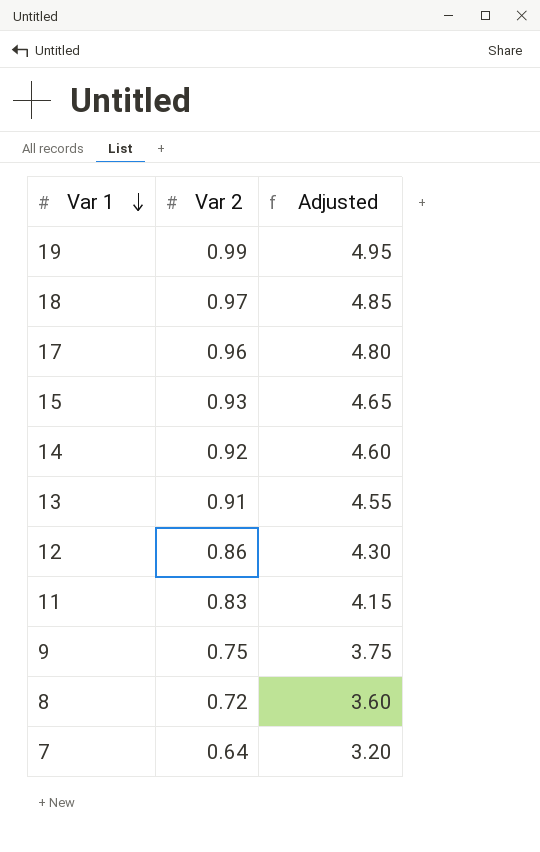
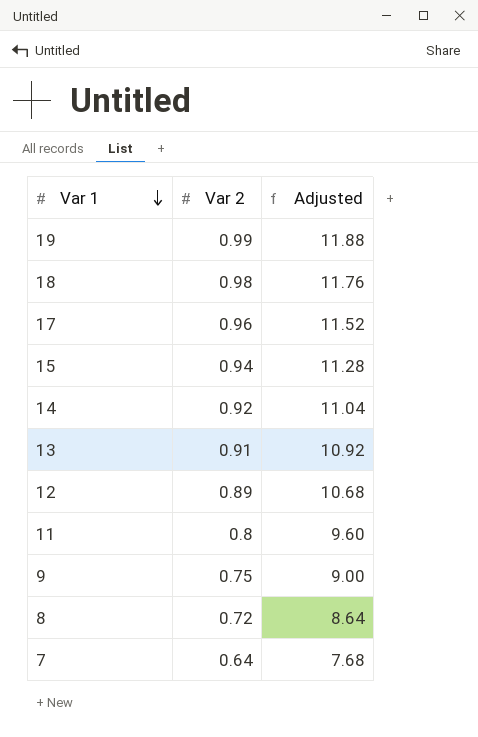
column Adjusted | formula: [Var 2] * 5 -> [Var 2] * 12
18 | Var 2: 0.97 -> 0.98
15 | Var 2: 0.93 -> 0.94
12 | Var 2: 0.86 -> 0.89
11 | Var 2: 0.83 -> 0.8

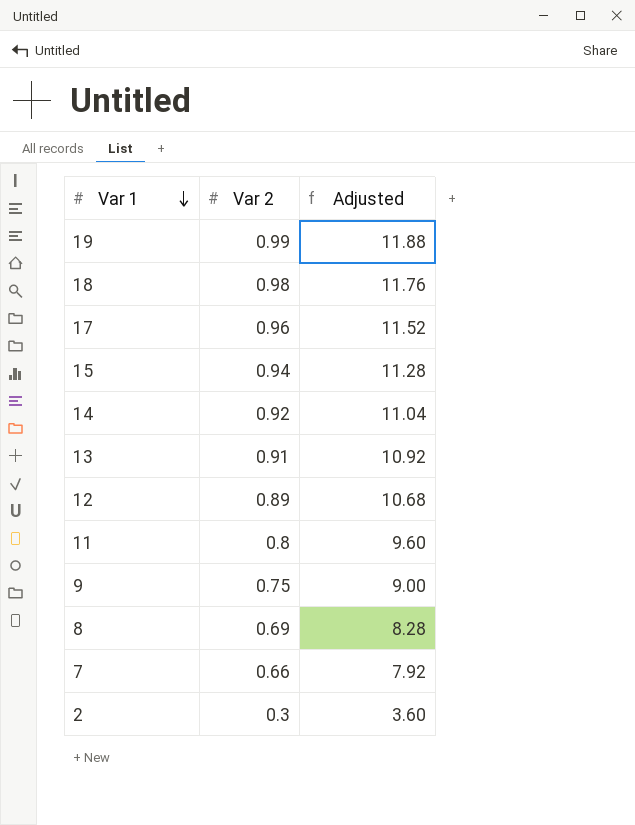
8 | Var 2: 0.72 -> 0.69
8 | Adjusted: 8.64 -> 8.28
7 | Var 2: 0.64 -> 0.66
7 | Adjusted: 7.68 -> 7.92
row 2: none -> 0.3 | 3.60

